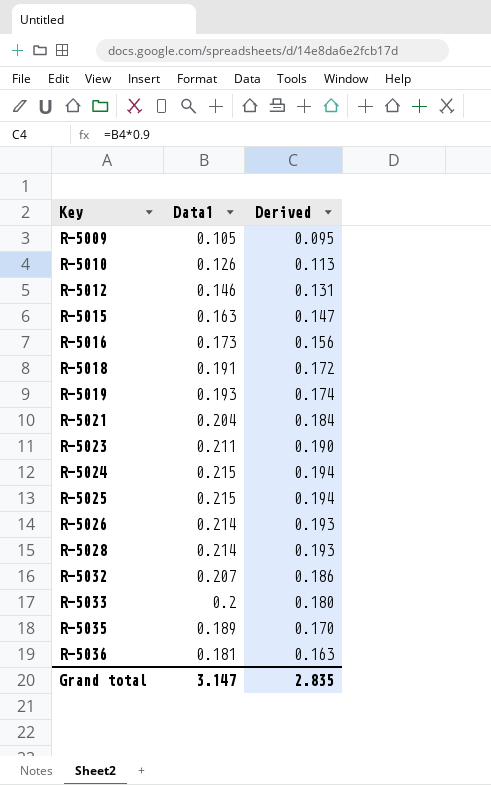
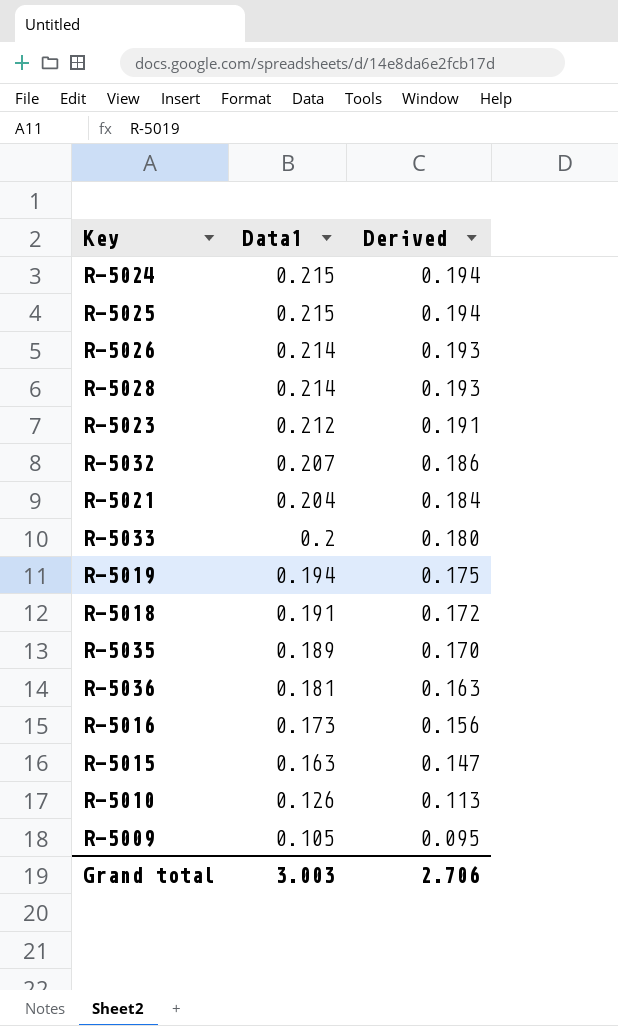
row order: Key ascending -> Data1 descending
row R-5012: 0.146 | 0.131 -> none
R-5023 | Data1: 0.211 -> 0.212
R-5023 | Derived: 0.190 -> 0.191
R-5019 | Data1: 0.193 -> 0.194
R-5019 | Derived: 0.174 -> 0.175
Grand total | Data1: 3.147 -> 3.003
Grand total | Derived: 2.835 -> 2.706

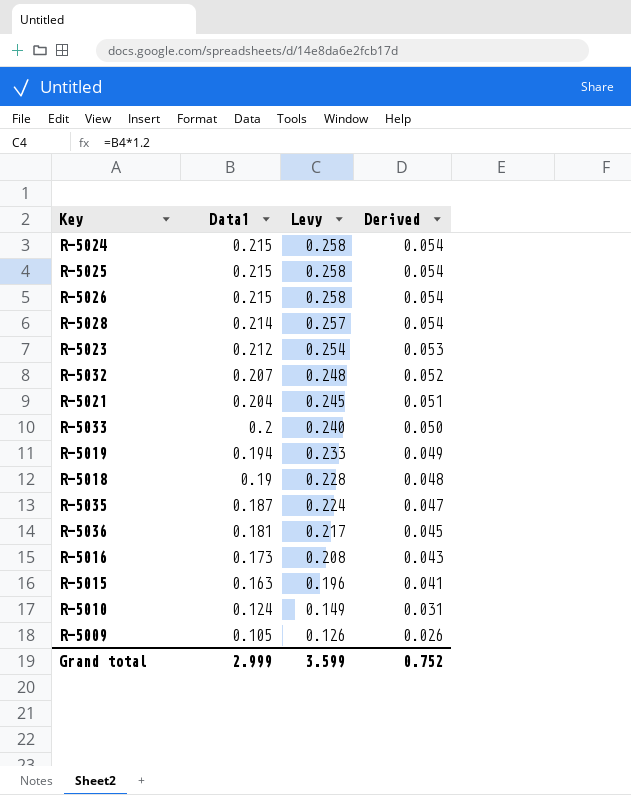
column Levy | formula: none -> [Data1] * 1.2
column Derived | formula: [Data1] * 0.9 -> [Data1] * 0.25
R-5026 | Data1: 0.214 -> 0.215
R-5018 | Data1: 0.191 -> 0.19
R-5035 | Data1: 0.189 -> 0.187
R-5010 | Data1: 0.126 -> 0.124
Grand total | Data1: 3.003 -> 2.999
Grand total | Derived: 2.706 -> 0.752

